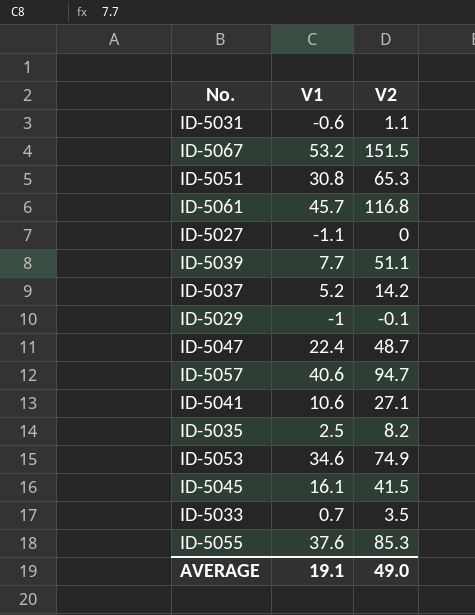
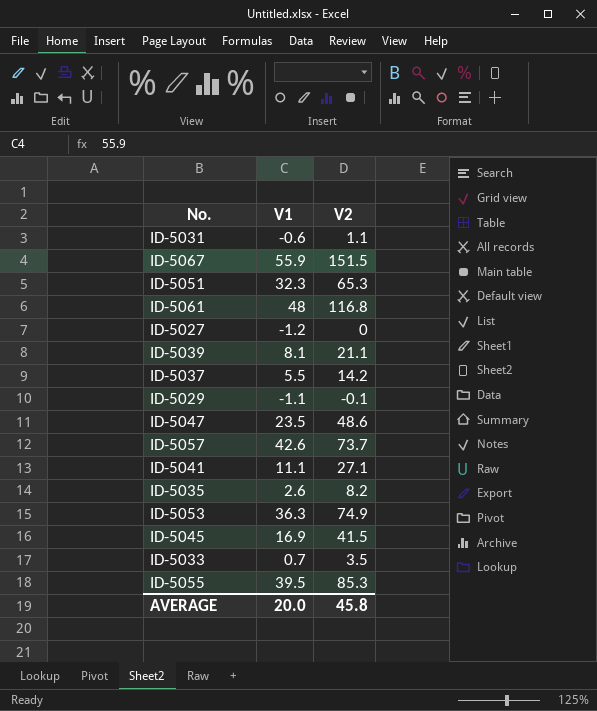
ID-5067 | V1: 53.2 -> 55.9
ID-5051 | V1: 30.8 -> 32.3
ID-5061 | V1: 45.7 -> 48
ID-5027 | V1: -1.1 -> -1.2
ID-5039 | V1: 7.7 -> 8.1
ID-5039 | V2: 51.1 -> 21.1
ID-5037 | V1: 5.2 -> 5.5
ID-5029 | V1: -1 -> -1.1
ID-5047 | V1: 22.4 -> 23.5
ID-5047 | V2: 48.7 -> 48.6
ID-5057 | V1: 40.6 -> 42.6
ID-5057 | V2: 94.7 -> 73.7
ID-5041 | V1: 10.6 -> 11.1
ID-5035 | V1: 2.5 -> 2.6
ID-5053 | V1: 34.6 -> 36.3
ID-5045 | V1: 16.1 -> 16.9
ID-5055 | V1: 37.6 -> 39.5
AVERAGE | V1: 19.1 -> 20.0
AVERAGE | V2: 49.0 -> 45.8

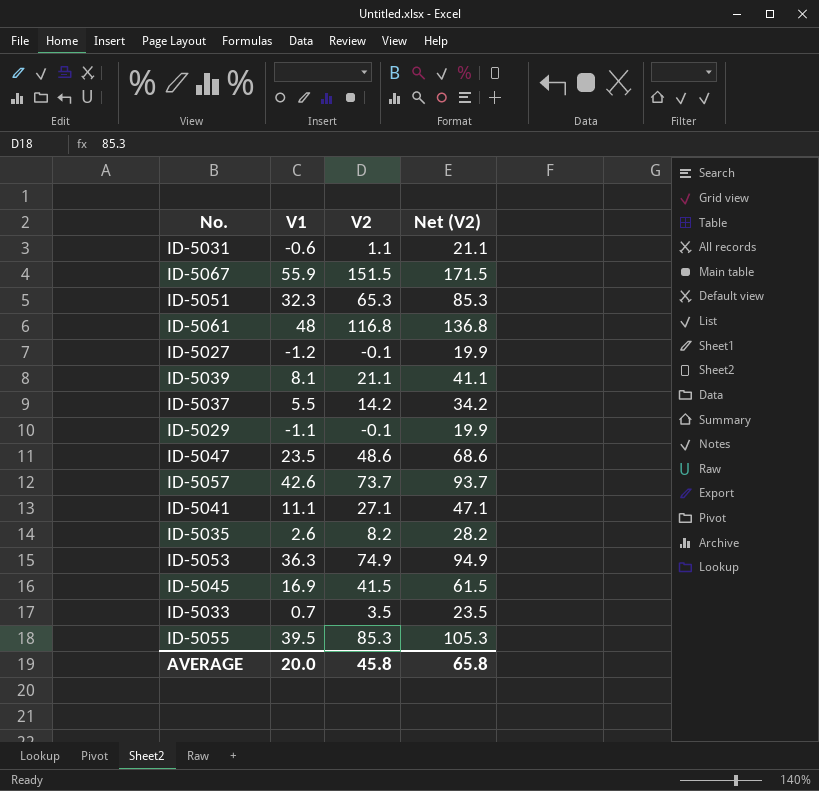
column Net (V2) | formula: none -> [V2] + 20
ID-5027 | V2: 0 -> -0.1

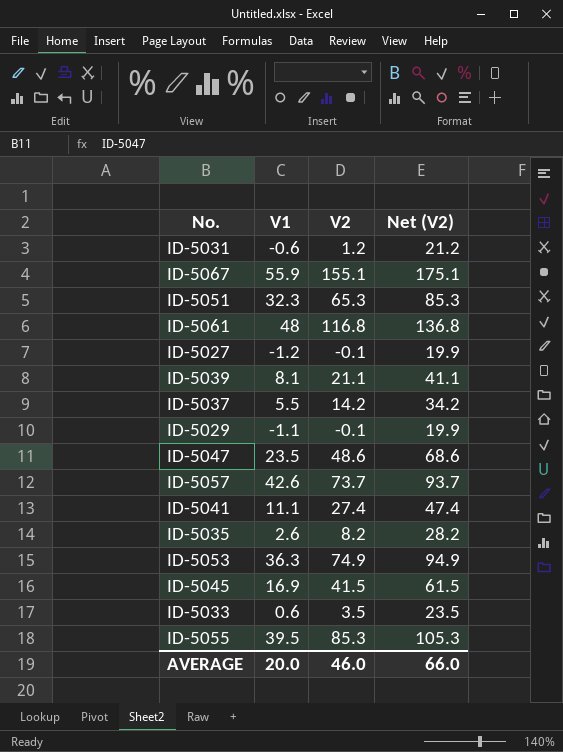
ID-5031 | V2: 1.1 -> 1.2
ID-5031 | Net (V2): 21.1 -> 21.2
ID-5067 | V2: 151.5 -> 155.1
ID-5067 | Net (V2): 171.5 -> 175.1
ID-5041 | V2: 27.1 -> 27.4
ID-5041 | Net (V2): 47.1 -> 47.4
ID-5033 | V1: 0.7 -> 0.6
AVERAGE | V2: 45.8 -> 46.0
AVERAGE | Net (V2): 65.8 -> 66.0

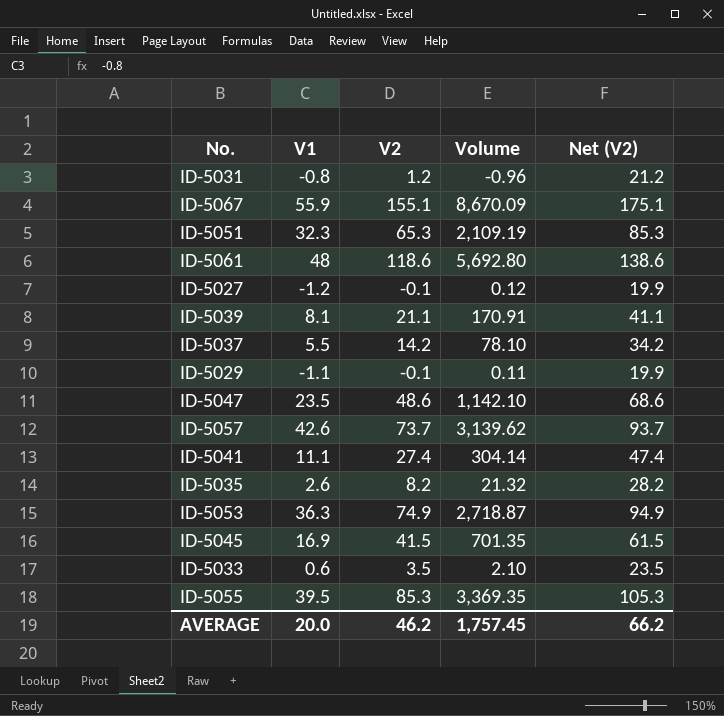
column Volume | formula: none -> [V1] * [V2]
ID-5031 | V1: -0.6 -> -0.8
ID-5061 | V2: 116.8 -> 118.6
ID-5061 | Net (V2): 136.8 -> 138.6
AVERAGE | V2: 46.0 -> 46.2
AVERAGE | Net (V2): 66.0 -> 66.2

